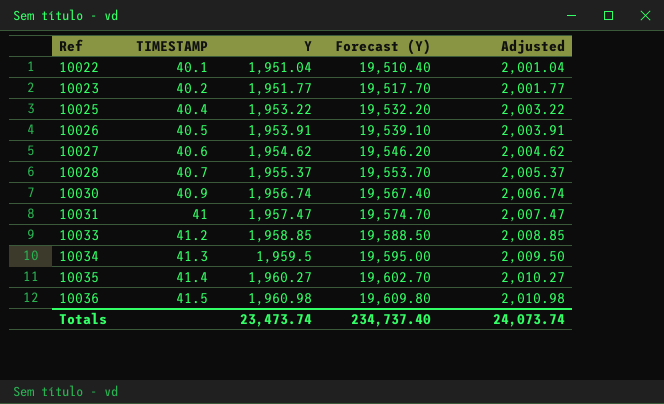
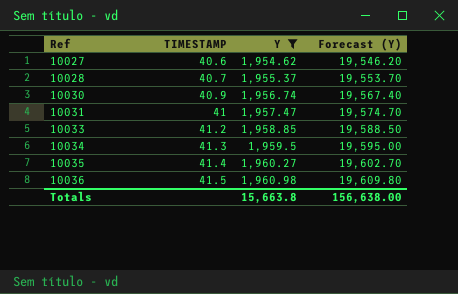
filter: none -> Y >= 1,954.62
column Adjusted | formula: [Y] + 50 -> none
Totals | Y: 23,473.74 -> 15,663.8
Totals | Forecast (Y): 234,737.40 -> 156,638.00

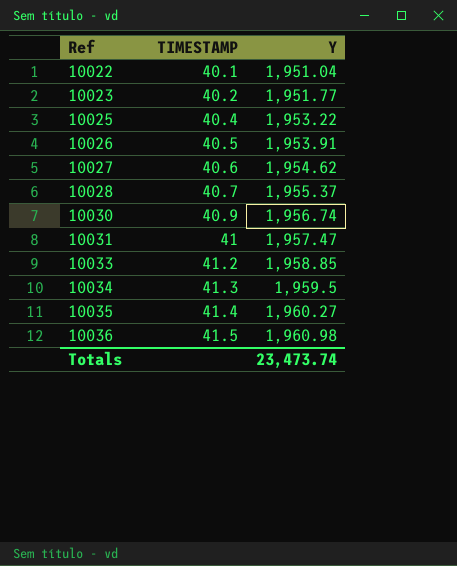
filter: Y >= 1,954.62 -> none
column Forecast (Y) | formula: [Y] * 10 -> none
Totals | Y: 15,663.8 -> 23,473.74

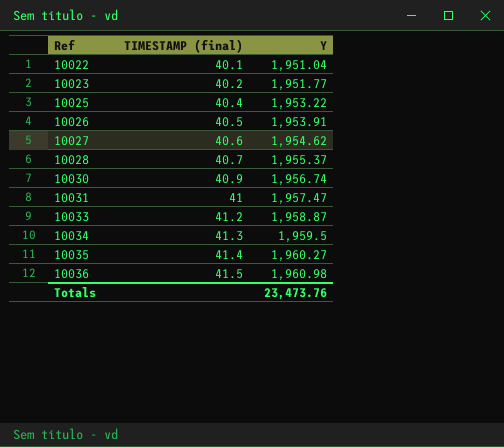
column name: TIMESTAMP -> TIMESTAMP (final)
10033 | Y: 1,958.85 -> 1,958.87
Totals | Y: 23,473.74 -> 23,473.76

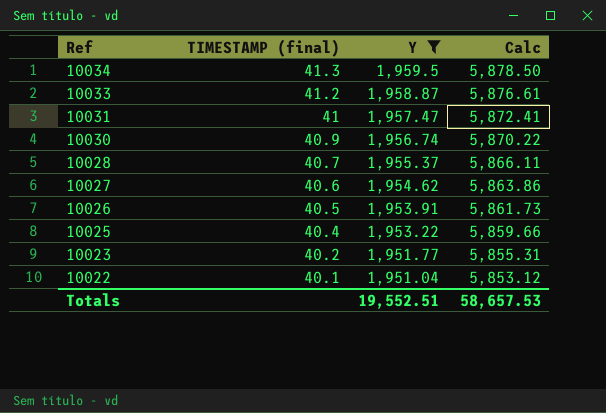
filter: none -> Y <= 1,959.5
row order: Ref ascending -> Ref descending
column Calc | formula: none -> [Y] * 3
Totals | Y: 23,473.76 -> 19,552.51

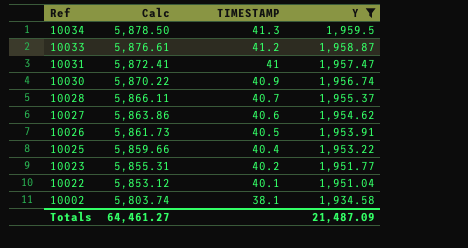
column Calc | position: 4 -> 2
column name: TIMESTAMP (final) -> TIMESTAMP
row 10002: none -> 5,803.74 | 38.1 | 1,934.58
Totals | Calc: 58,657.53 -> 64,461.27
Totals | Y: 19,552.51 -> 21,487.09

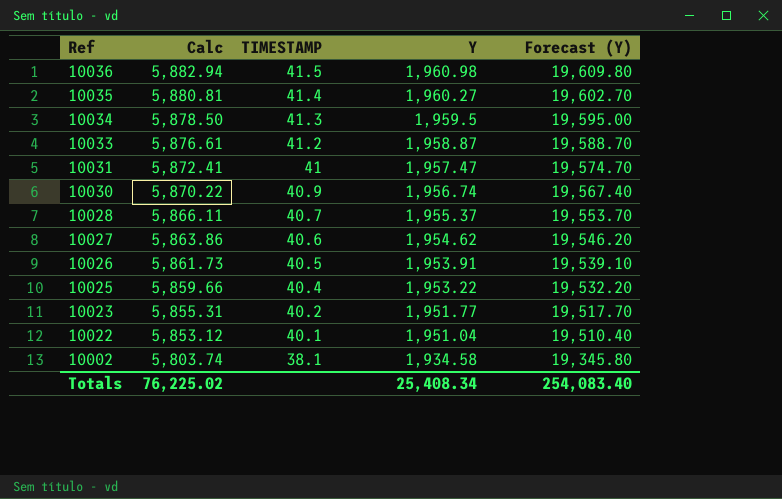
filter: Y <= 1,959.5 -> none
column Forecast (Y) | formula: none -> [Y] * 10
Totals | Calc: 64,461.27 -> 76,225.02
Totals | Y: 21,487.09 -> 25,408.34

